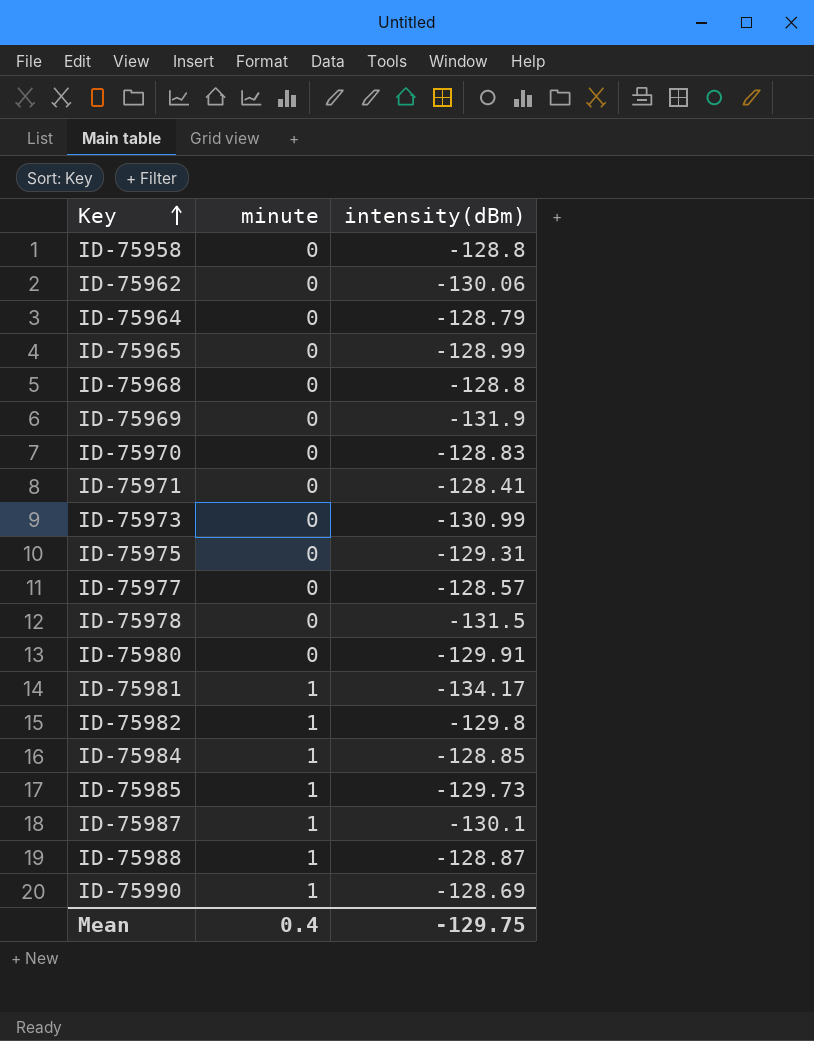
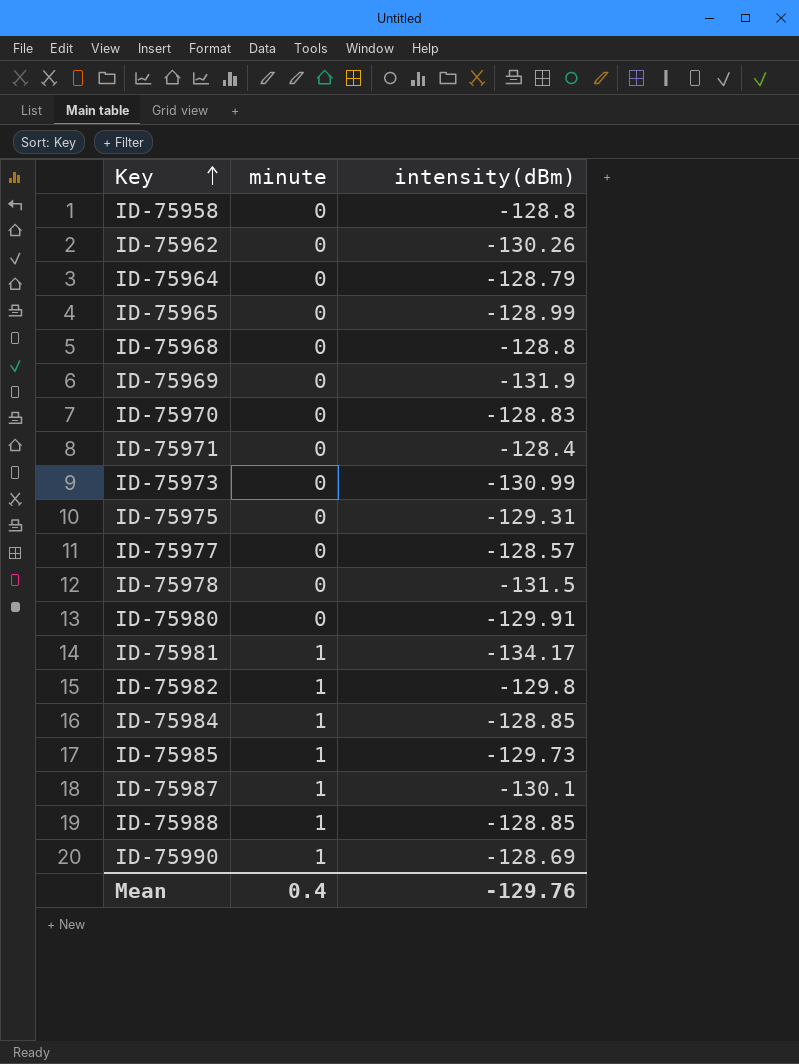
ID-75962 | intensity(dBm): -130.06 -> -130.26
ID-75971 | intensity(dBm): -128.41 -> -128.4
ID-75988 | intensity(dBm): -128.87 -> -128.85
Mean | intensity(dBm): -129.75 -> -129.76

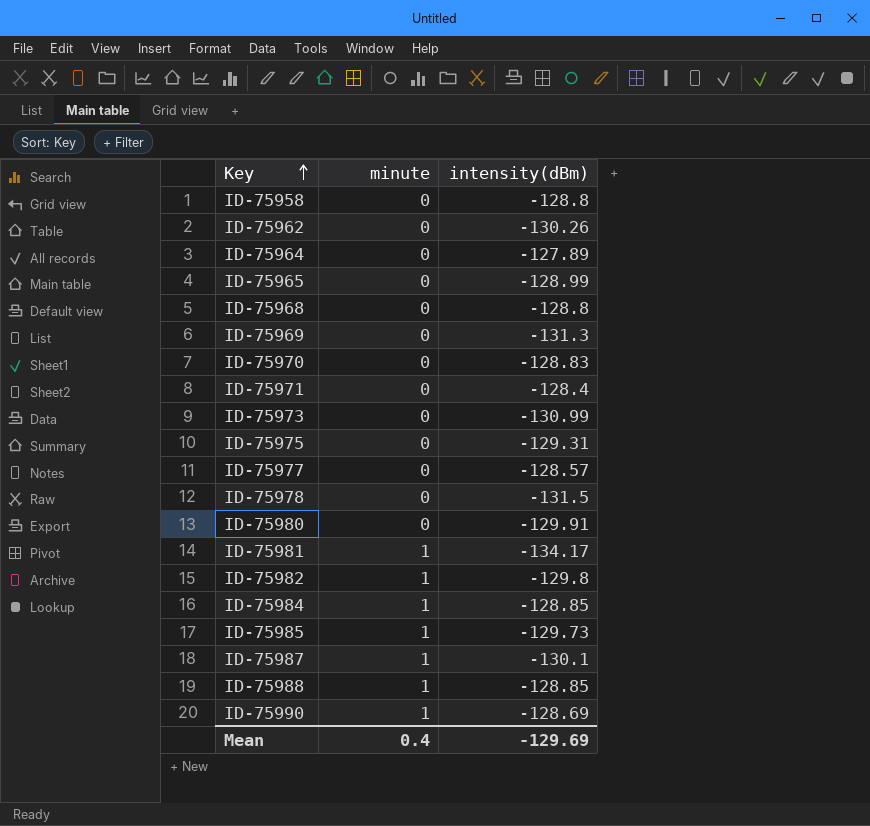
ID-75964 | intensity(dBm): -128.79 -> -127.89
ID-75969 | intensity(dBm): -131.9 -> -131.3
Mean | intensity(dBm): -129.76 -> -129.69

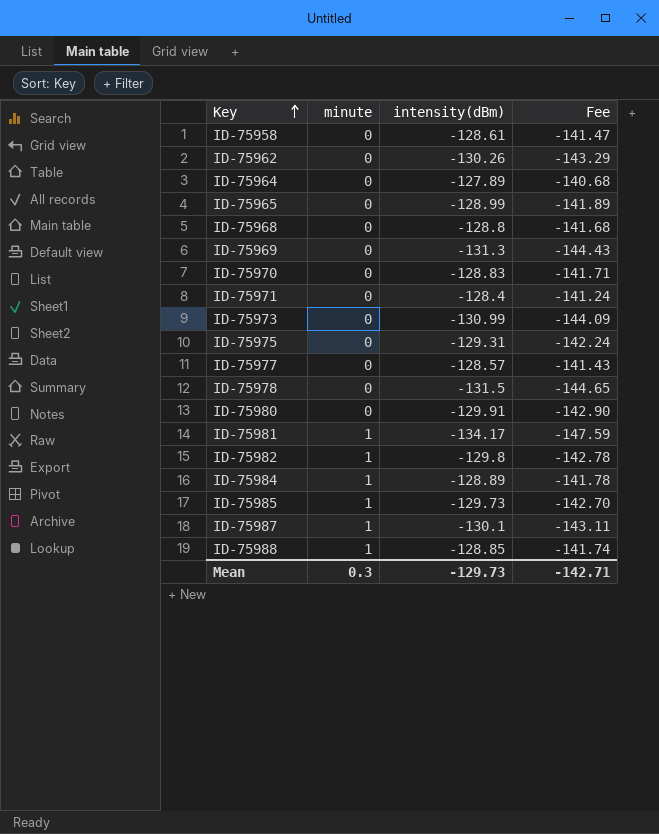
column Fee | formula: none -> [intensity(dBm)] * 1.1
row ID-75990: 1 | -128.69 -> none
ID-75958 | intensity(dBm): -128.8 -> -128.61
ID-75984 | intensity(dBm): -128.85 -> -128.89
Mean | minute: 0.4 -> 0.3
Mean | intensity(dBm): -129.69 -> -129.73

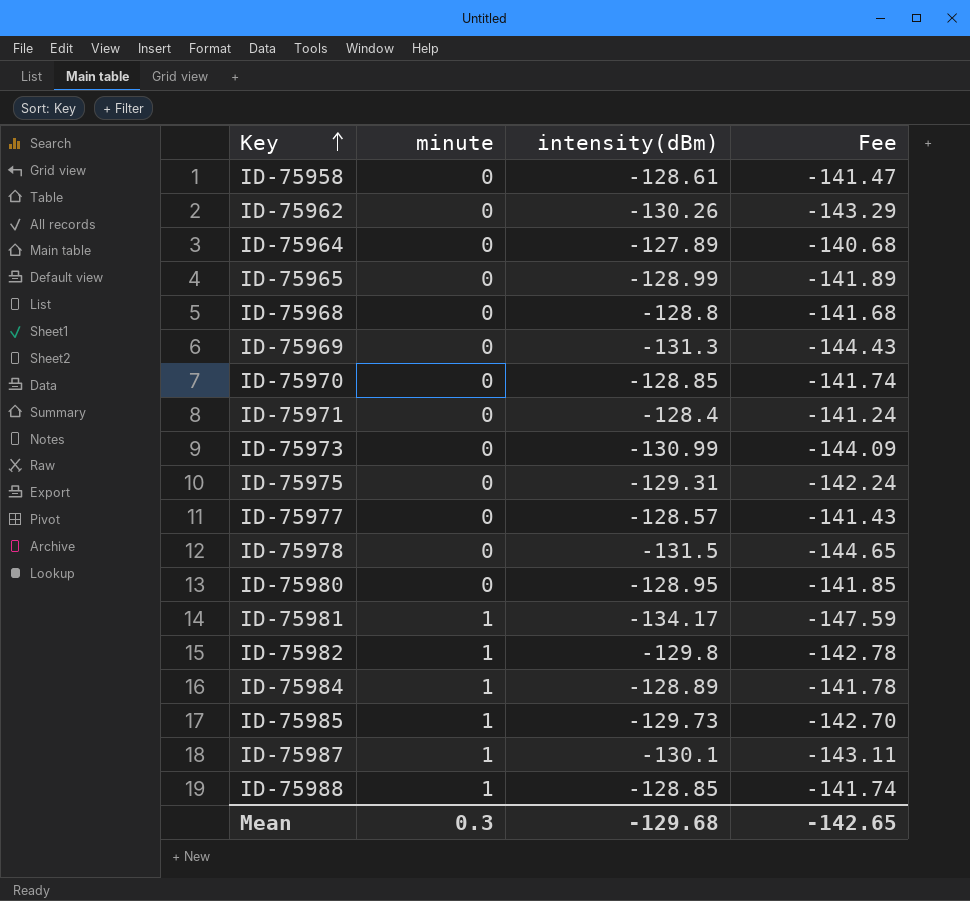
ID-75970 | intensity(dBm): -128.83 -> -128.85
ID-75970 | Fee: -141.71 -> -141.74
ID-75980 | intensity(dBm): -129.91 -> -128.95
ID-75980 | Fee: -142.90 -> -141.85
Mean | intensity(dBm): -129.73 -> -129.68
Mean | Fee: -142.71 -> -142.65

